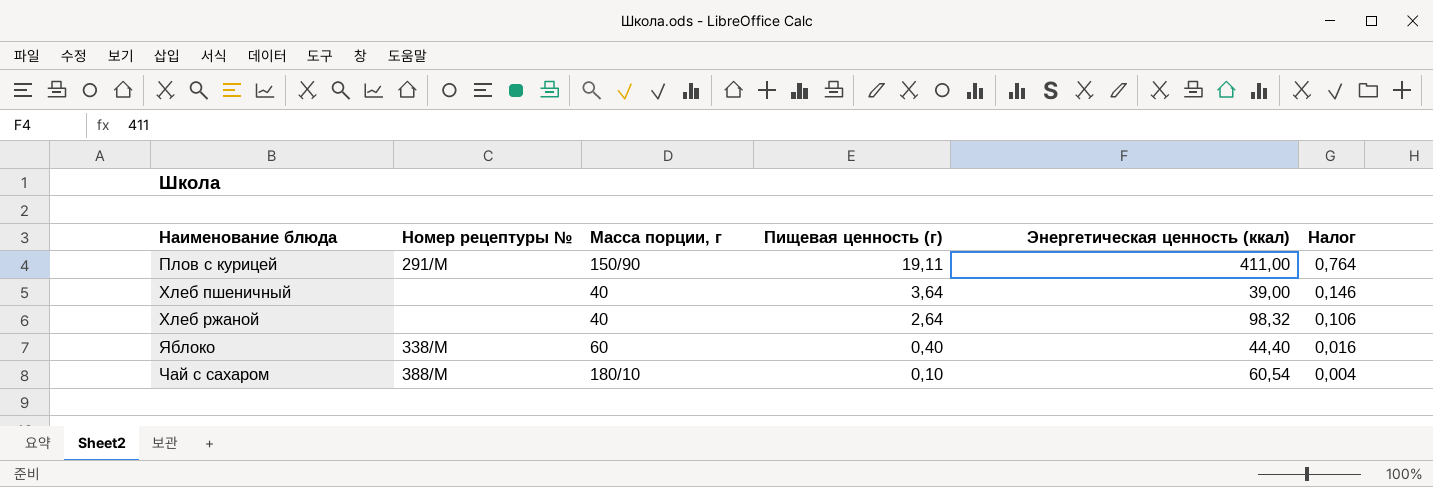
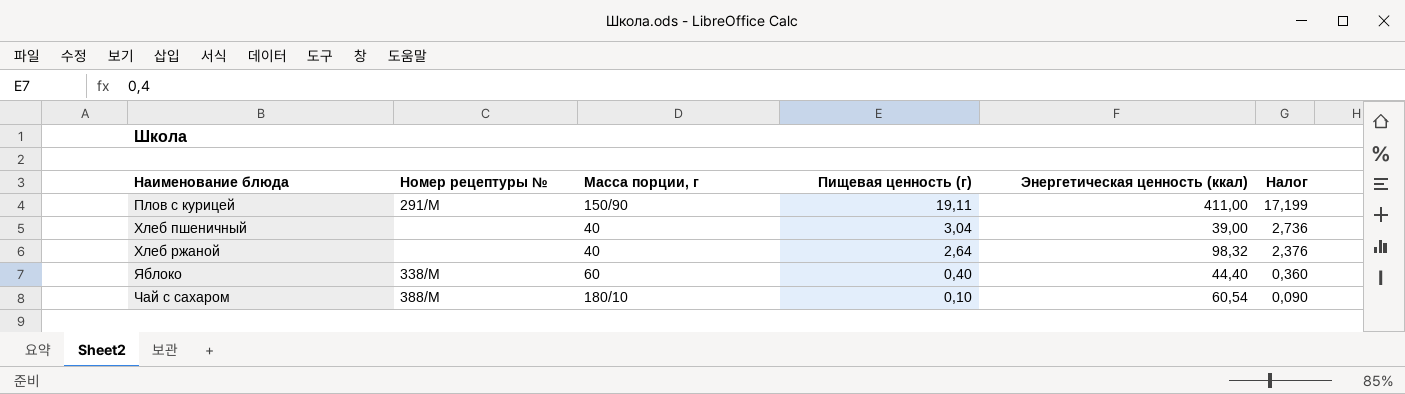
column Налог | formula: [Пищевая ценность (г)] * 0,04 -> [Пищевая ценность (г)] * 0,9
Хлеб пшеничный | Пищевая ценность (г): 3,64 -> 3,04

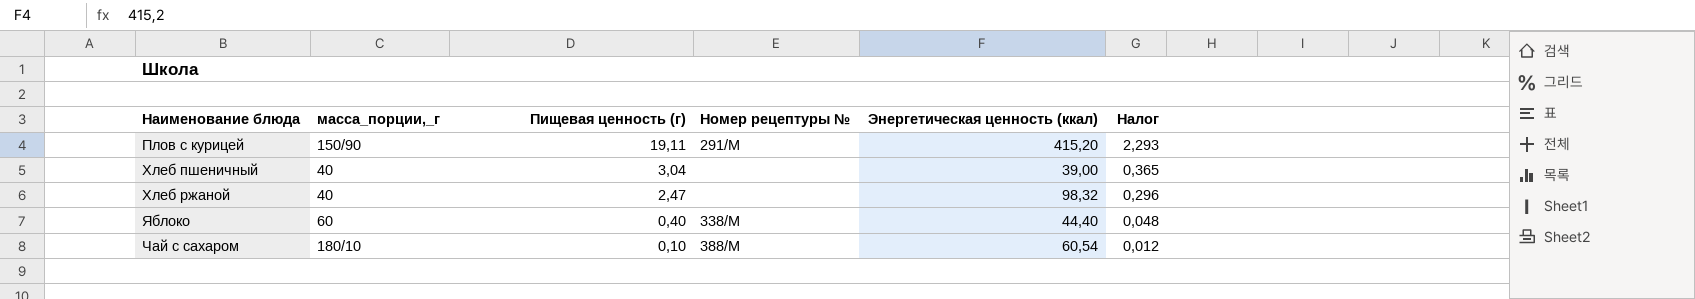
column name: Масса порции, г -> масса_порции,_г
column Номер рецептуры № | position: 2 -> 4
column Налог | formula: [Пищевая ценность (г)] * 0,9 -> [Пищевая ценность (г)] * 0,12
Плов с курицей | Энергетическая ценность (ккал): 411,00 -> 415,20
Хлеб ржаной | Пищевая ценность (г): 2,64 -> 2,47

